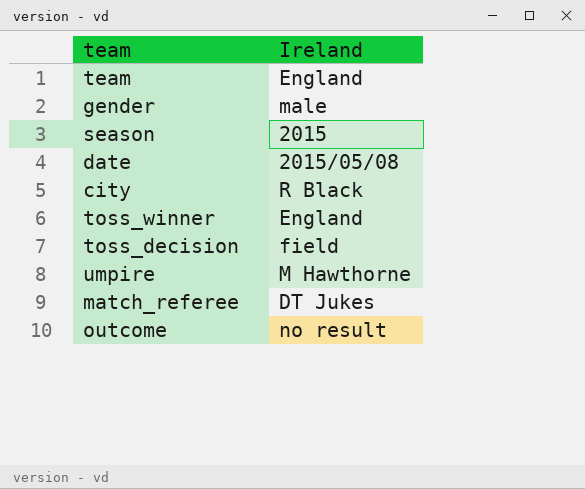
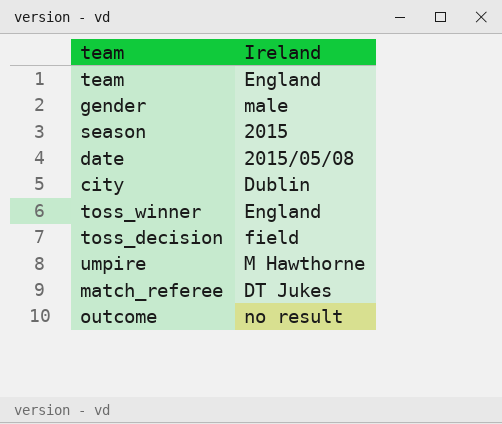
city | Ireland: R Black -> Dublin

